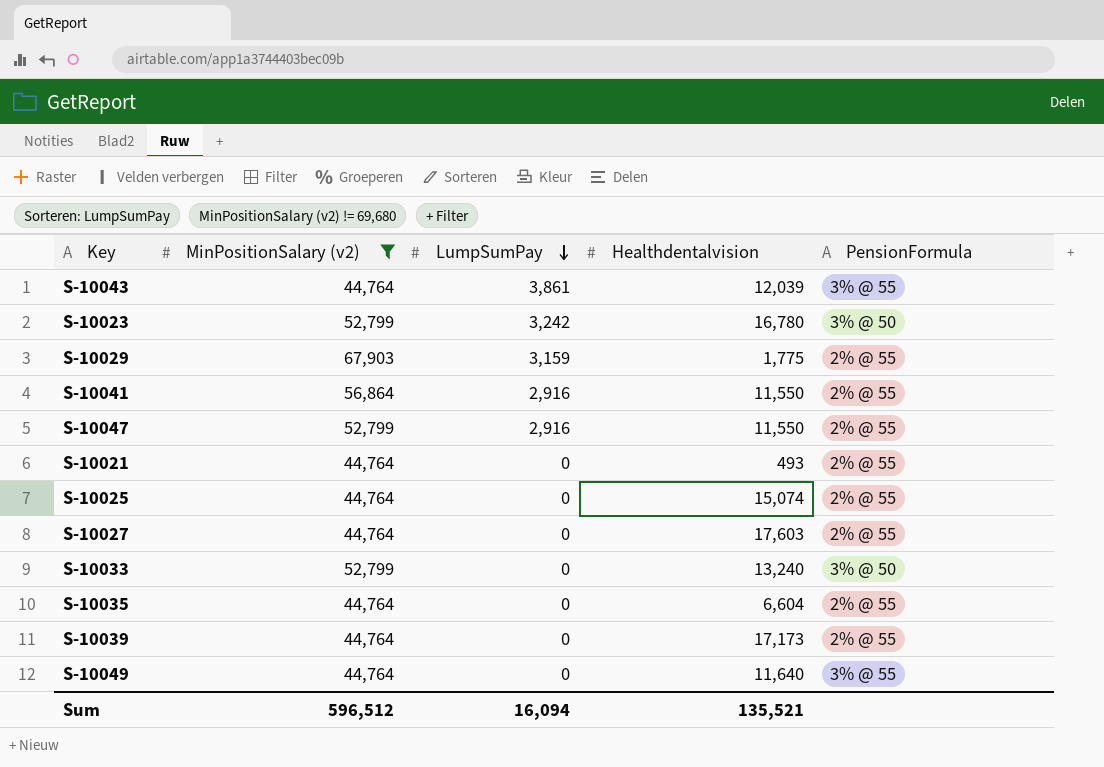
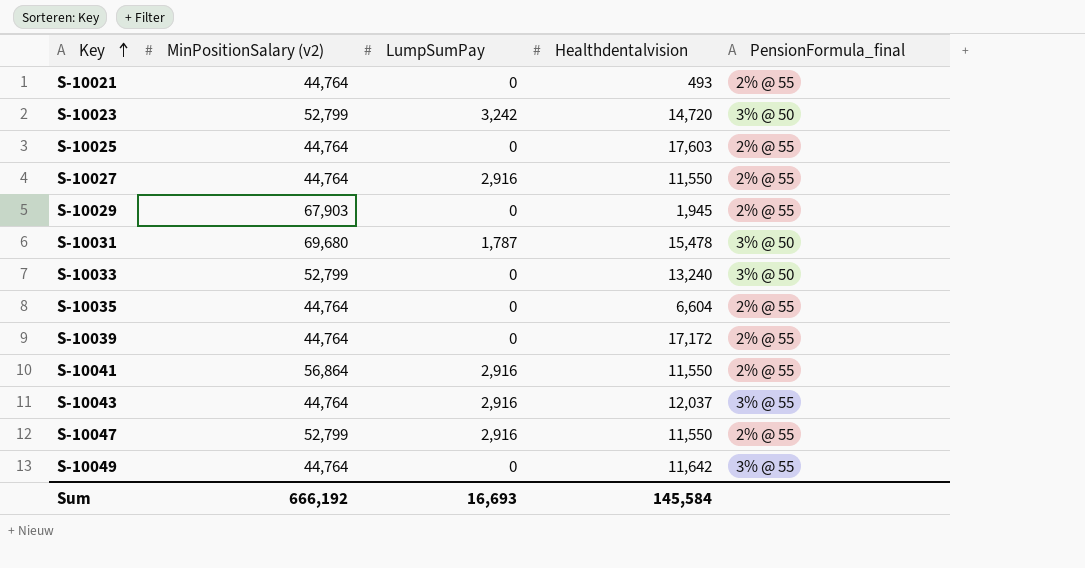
filter: MinPositionSalary (v2) != 69,680 -> none
row order: LumpSumPay descending -> Key ascending
column name: PensionFormula -> PensionFormula_final
S-10023 | Healthdentalvision: 16,780 -> 14,720
S-10025 | Healthdentalvision: 15,074 -> 17,603
S-10027 | LumpSumPay: 0 -> 2,916
S-10027 | Healthdentalvision: 17,603 -> 11,550
S-10029 | LumpSumPay: 3,159 -> 0
S-10029 | Healthdentalvision: 1,775 -> 1,945
S-10039 | Healthdentalvision: 17,173 -> 17,172
S-10043 | LumpSumPay: 3,861 -> 2,916
S-10043 | Healthdentalvision: 12,039 -> 12,037
S-10049 | Healthdentalvision: 11,640 -> 11,642
Sum | MinPositionSalary (v2): 596,512 -> 666,192
Sum | LumpSumPay: 16,094 -> 16,693
Sum | Healthdentalvision: 135,521 -> 145,584

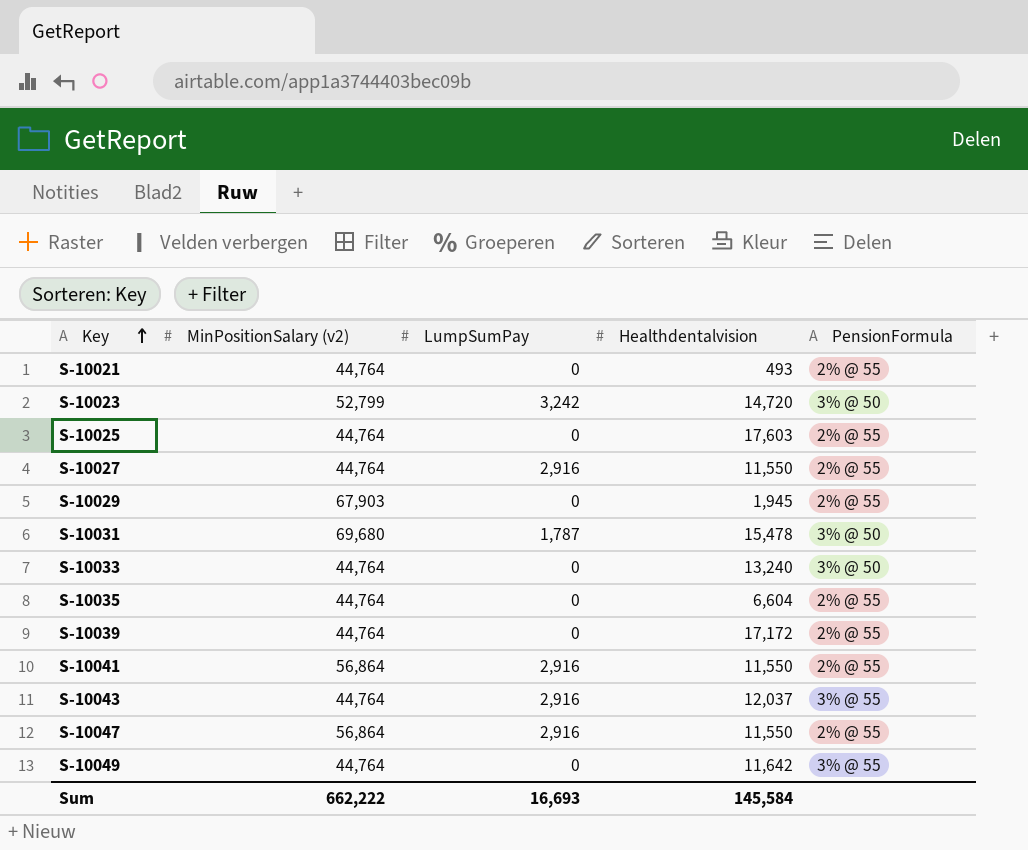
column name: PensionFormula_final -> PensionFormula
S-10033 | MinPositionSalary (v2): 52,799 -> 44,764
S-10047 | MinPositionSalary (v2): 52,799 -> 56,864
Sum | MinPositionSalary (v2): 666,192 -> 662,222

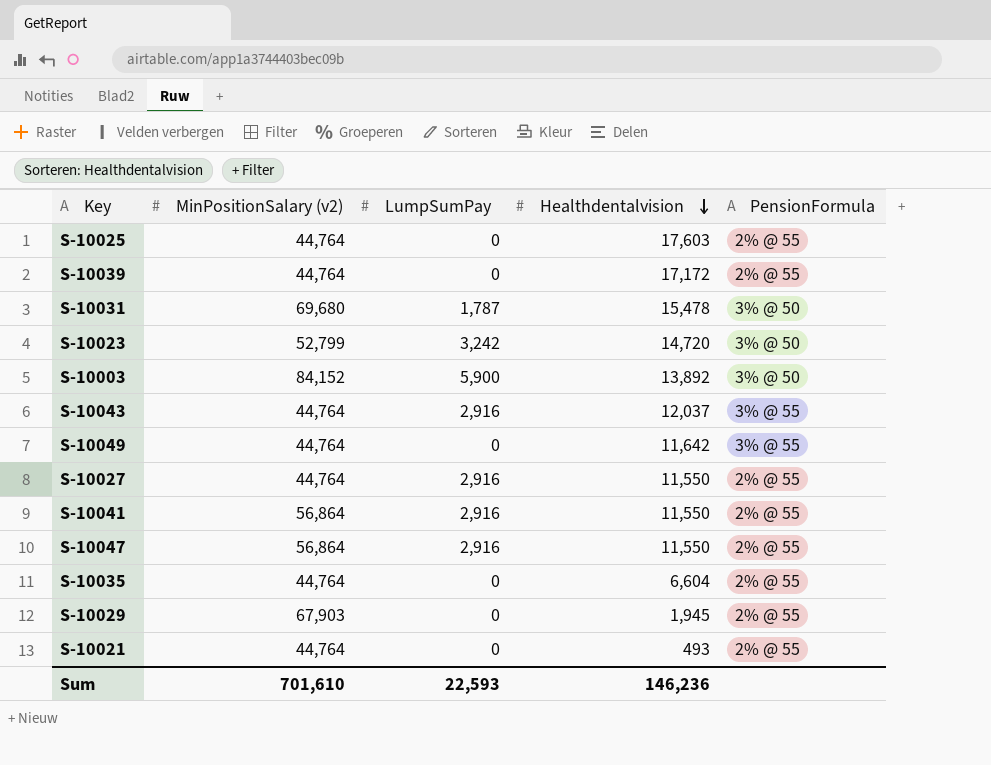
row order: Key ascending -> Healthdentalvision descending
row S-10033: 44,764 | 0 | 13,240 | 3% @ 50 -> none
row S-10003: none -> 84,152 | 5,900 | 13,892 | 3% @ 50
Sum | MinPositionSalary (v2): 662,222 -> 701,610
Sum | LumpSumPay: 16,693 -> 22,593
Sum | Healthdentalvision: 145,584 -> 146,236

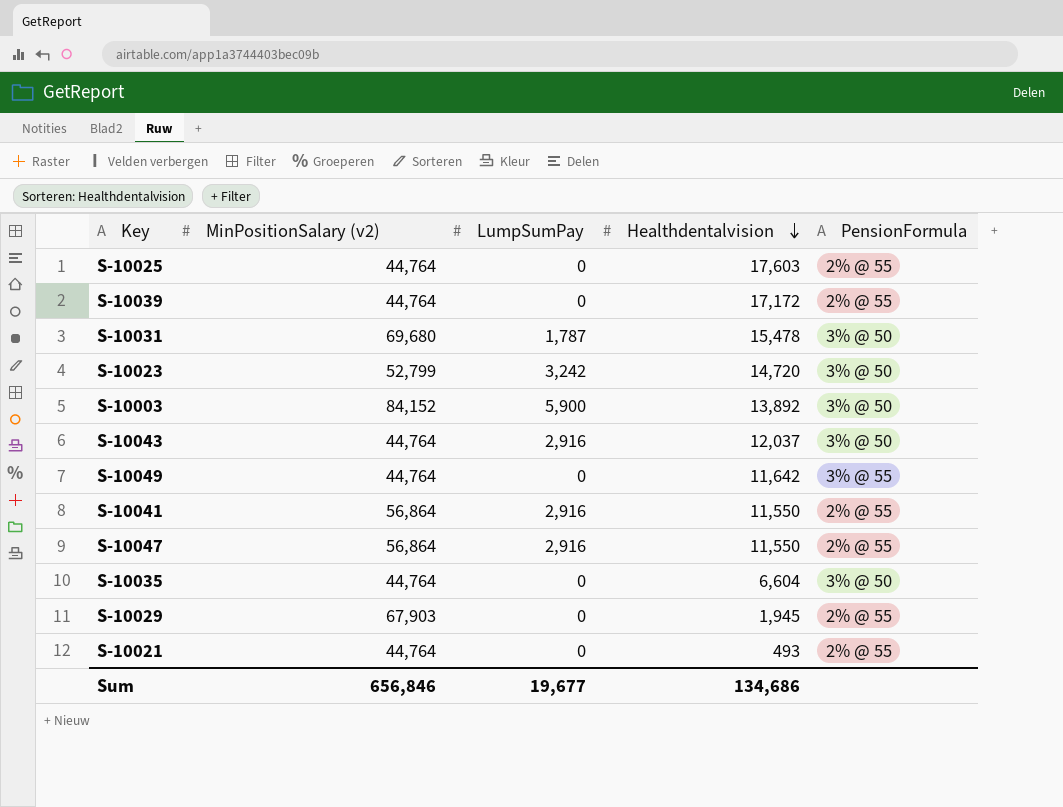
row S-10027: 44,764 | 2,916 | 11,550 | 2% @ 55 -> none
S-10043 | PensionFormula: 3% @ 55 -> 3% @ 50
S-10035 | PensionFormula: 2% @ 55 -> 3% @ 50
Sum | MinPositionSalary (v2): 701,610 -> 656,846
Sum | LumpSumPay: 22,593 -> 19,677
Sum | Healthdentalvision: 146,236 -> 134,686

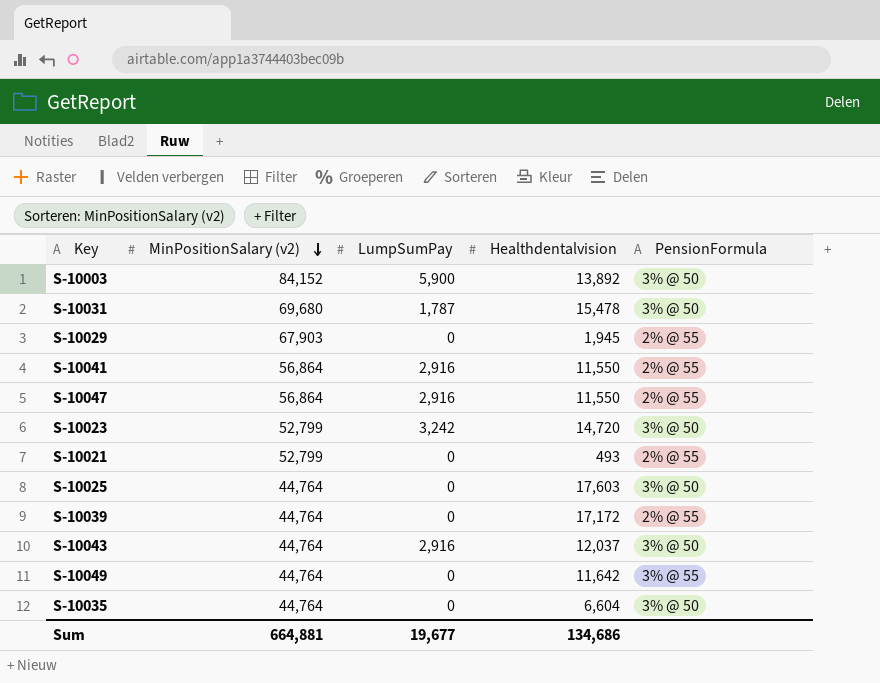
row order: Healthdentalvision descending -> MinPositionSalary (v2) descending
S-10021 | MinPositionSalary (v2): 44,764 -> 52,799
S-10025 | PensionFormula: 2% @ 55 -> 3% @ 50
Sum | MinPositionSalary (v2): 656,846 -> 664,881

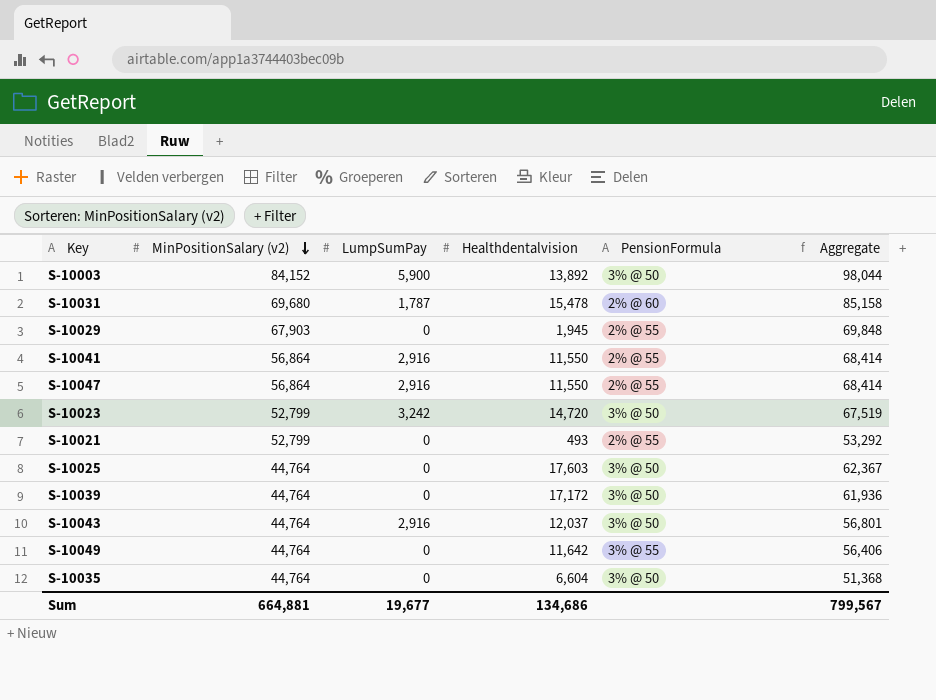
column Aggregate | formula: none -> [MinPositionSalary (v2)] + [Healthdentalvision]
S-10031 | PensionFormula: 3% @ 50 -> 2% @ 60
S-10039 | PensionFormula: 2% @ 55 -> 3% @ 50

